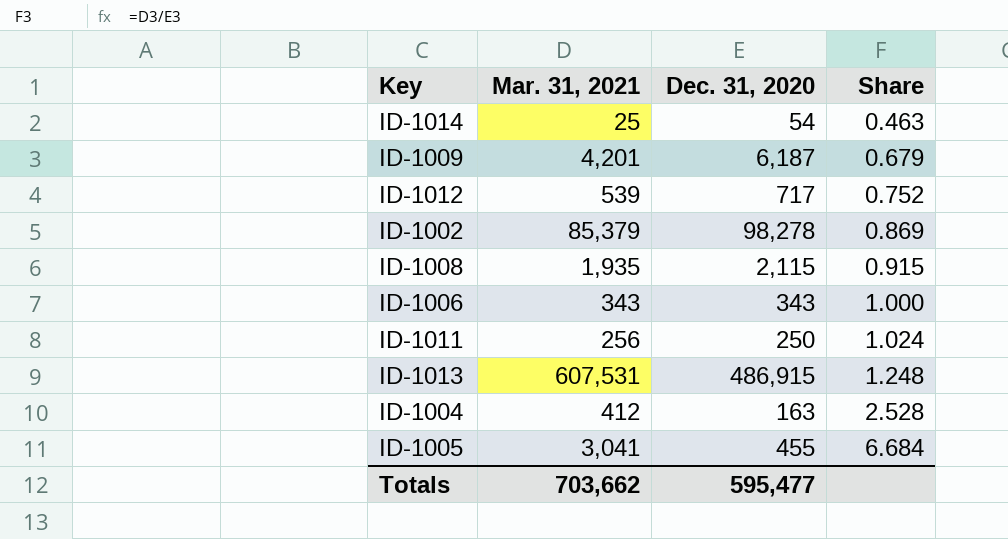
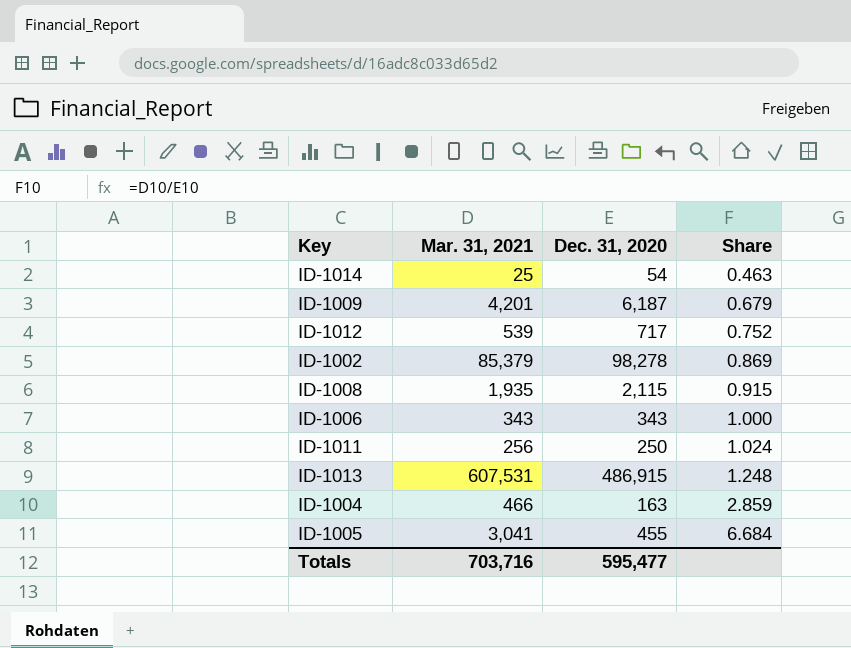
ID-1004 | Mar. 31, 2021: 412 -> 466
ID-1004 | Share: 2.528 -> 2.859
Totals | Mar. 31, 2021: 703,662 -> 703,716

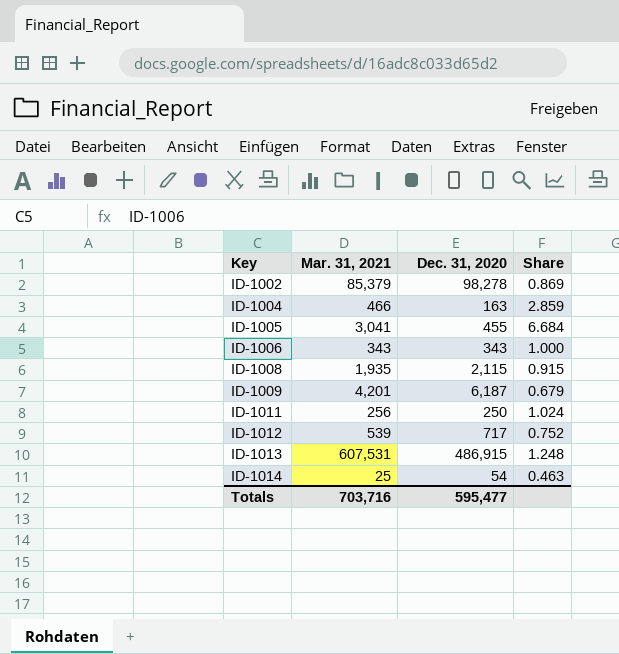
row order: Share ascending -> Key ascending

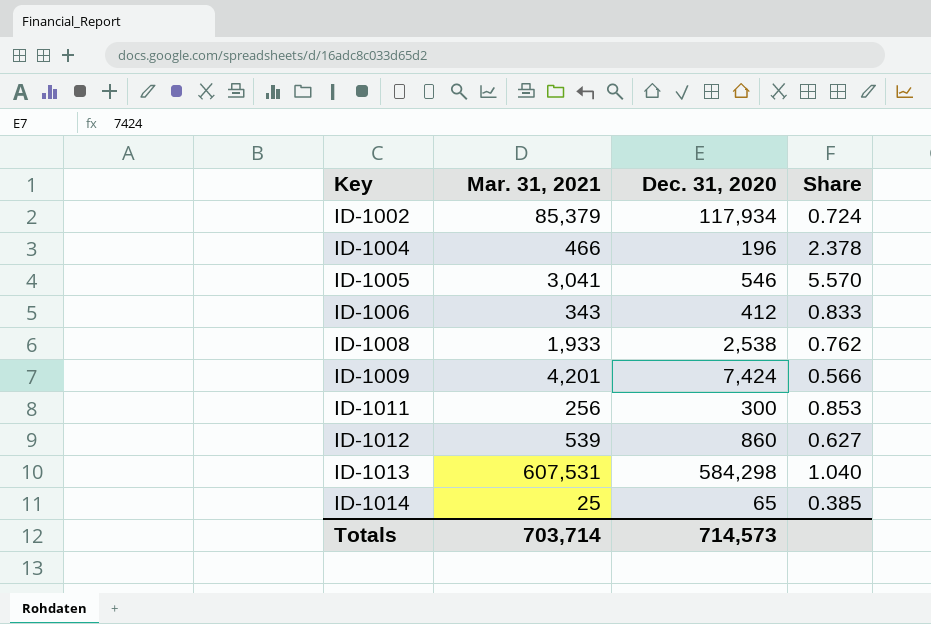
ID-1002 | Dec. 31, 2020: 98,278 -> 117,934
ID-1002 | Share: 0.869 -> 0.724
ID-1004 | Dec. 31, 2020: 163 -> 196
ID-1004 | Share: 2.859 -> 2.378
ID-1005 | Dec. 31, 2020: 455 -> 546
ID-1005 | Share: 6.684 -> 5.570
ID-1006 | Dec. 31, 2020: 343 -> 412
ID-1006 | Share: 1.000 -> 0.833
ID-1008 | Mar. 31, 2021: 1,935 -> 1,933
ID-1008 | Dec. 31, 2020: 2,115 -> 2,538
ID-1008 | Share: 0.915 -> 0.762
ID-1009 | Dec. 31, 2020: 6,187 -> 7,424
ID-1009 | Share: 0.679 -> 0.566
ID-1011 | Dec. 31, 2020: 250 -> 300
ID-1011 | Share: 1.024 -> 0.853
ID-1012 | Dec. 31, 2020: 717 -> 860
ID-1012 | Share: 0.752 -> 0.627
ID-1013 | Dec. 31, 2020: 486,915 -> 584,298
ID-1013 | Share: 1.248 -> 1.040
ID-1014 | Dec. 31, 2020: 54 -> 65
ID-1014 | Share: 0.463 -> 0.385
Totals | Mar. 31, 2021: 703,716 -> 703,714
Totals | Dec. 31, 2020: 595,477 -> 714,573

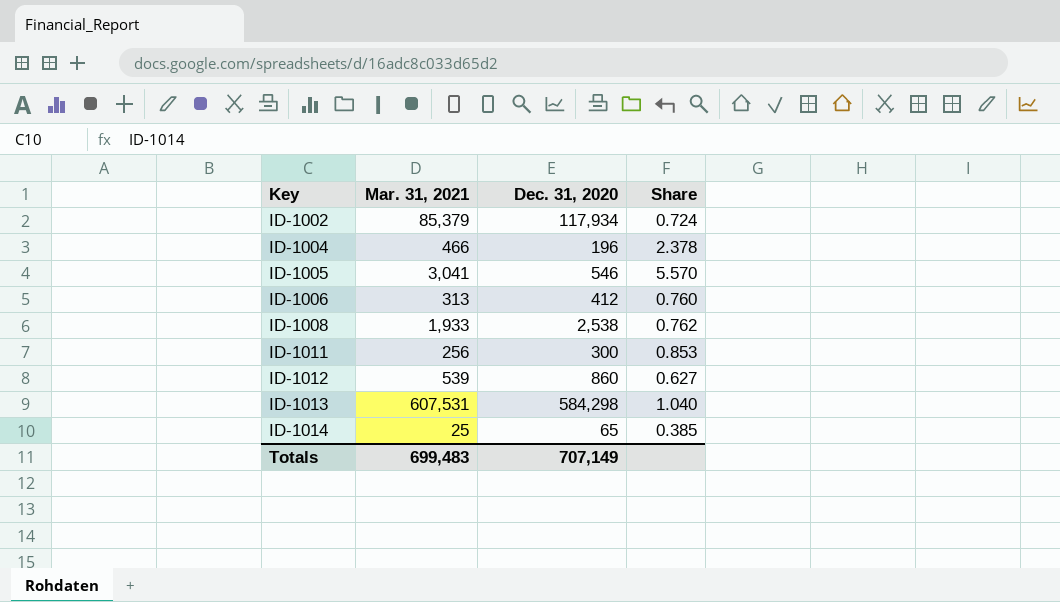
row ID-1009: 4,201 | 7,424 | 0.566 -> none
ID-1006 | Mar. 31, 2021: 343 -> 313
ID-1006 | Share: 0.833 -> 0.760
Totals | Mar. 31, 2021: 703,714 -> 699,483
Totals | Dec. 31, 2020: 714,573 -> 707,149

